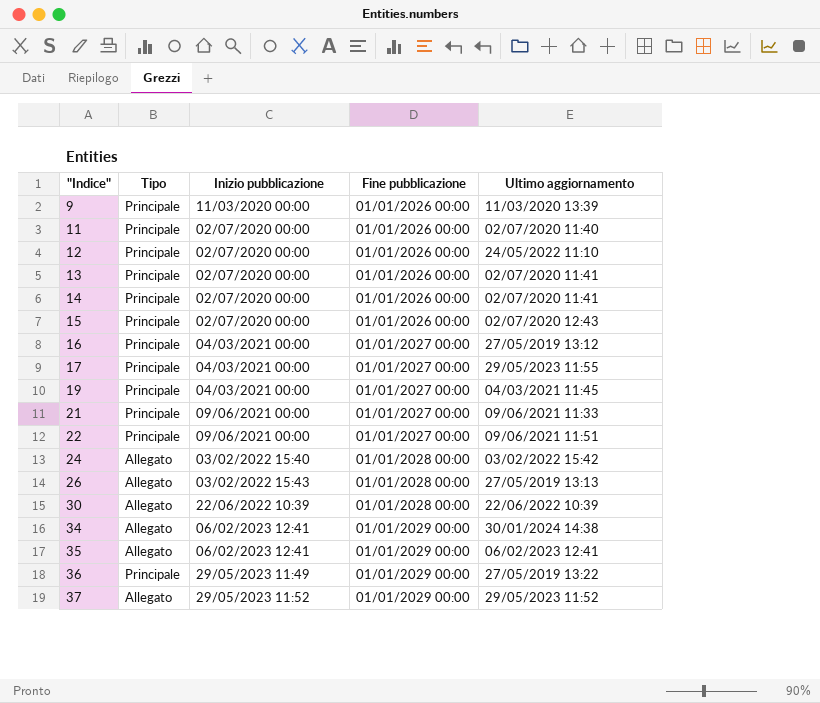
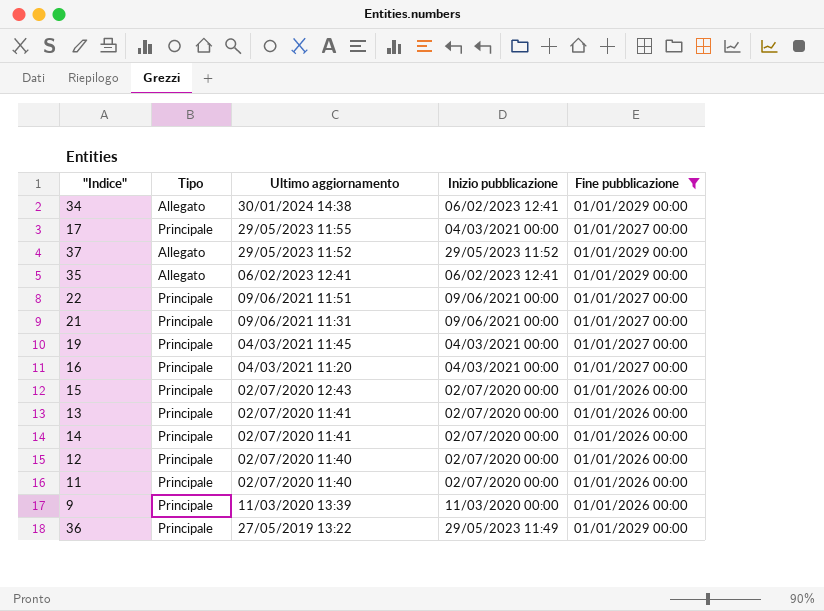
filter: none -> Fine pubblicazione != 01/01/2028 00:00
row order: "Indice" ascending -> Ultimo aggiornamento descending
column Ultimo aggiornamento | position: 5 -> 3
21 | Ultimo aggiornamento: 09/06/2021 11:33 -> 09/06/2021 11:31
16 | Ultimo aggiornamento: 27/05/2019 13:12 -> 04/03/2021 11:20
12 | Ultimo aggiornamento: 24/05/2022 11:10 -> 02/07/2020 11:40

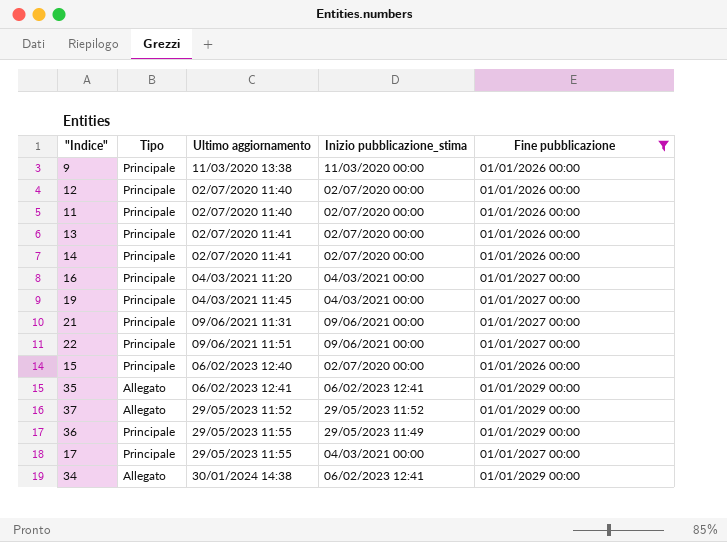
row order: Ultimo aggiornamento descending -> Ultimo aggiornamento ascending
column name: Inizio pubblicazione -> Inizio pubblicazione_stima
9 | Ultimo aggiornamento: 11/03/2020 13:39 -> 11/03/2020 13:38
15 | Ultimo aggiornamento: 02/07/2020 12:43 -> 06/02/2023 12:40
36 | Ultimo aggiornamento: 27/05/2019 13:22 -> 29/05/2023 11:55

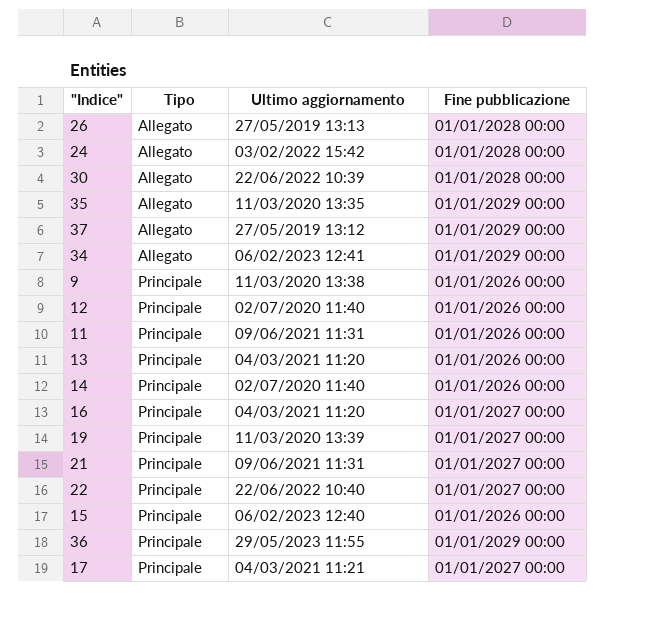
filter: Fine pubblicazione != 01/01/2028 00:00 -> none
row order: Ultimo aggiornamento ascending -> Tipo ascending
column Inizio pubblicazione_stima | position: 4 -> none
35 | Ultimo aggiornamento: 06/02/2023 12:41 -> 11/03/2020 13:35
37 | Ultimo aggiornamento: 29/05/2023 11:52 -> 27/05/2019 13:12
34 | Ultimo aggiornamento: 30/01/2024 14:38 -> 06/02/2023 12:41
11 | Ultimo aggiornamento: 02/07/2020 11:40 -> 09/06/2021 11:31
13 | Ultimo aggiornamento: 02/07/2020 11:41 -> 04/03/2021 11:20
14 | Ultimo aggiornamento: 02/07/2020 11:41 -> 02/07/2020 11:40
19 | Ultimo aggiornamento: 04/03/2021 11:45 -> 11/03/2020 13:39
22 | Ultimo aggiornamento: 09/06/2021 11:51 -> 22/06/2022 10:40
17 | Ultimo aggiornamento: 29/05/2023 11:55 -> 04/03/2021 11:21

